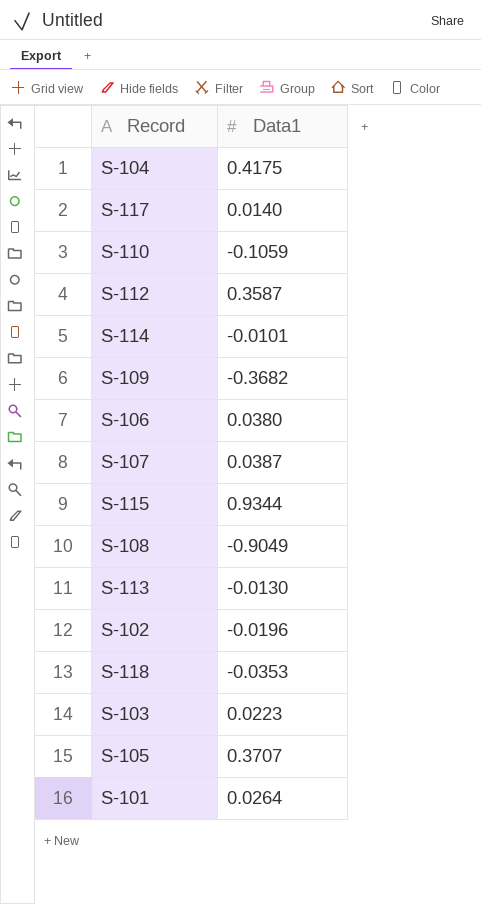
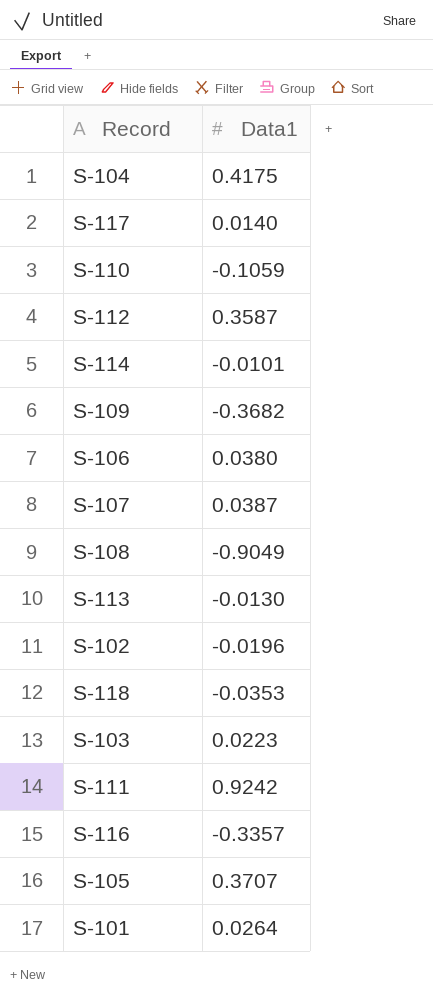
row S-115: 0.9344 -> none
row S-111: none -> 0.9242
row S-116: none -> -0.3357

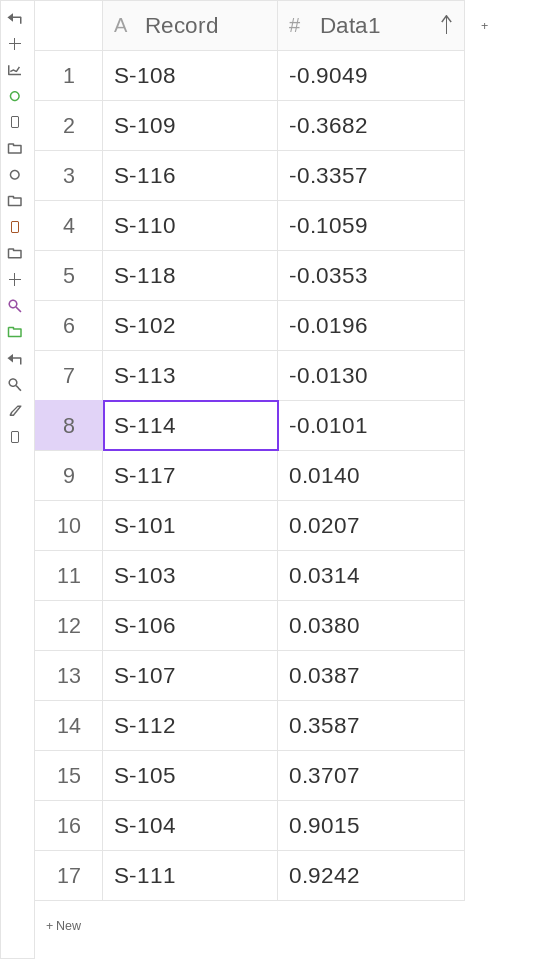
row order: none -> Data1 ascending
S-101 | Data1: 0.0264 -> 0.0207
S-103 | Data1: 0.0223 -> 0.0314
S-104 | Data1: 0.4175 -> 0.9015

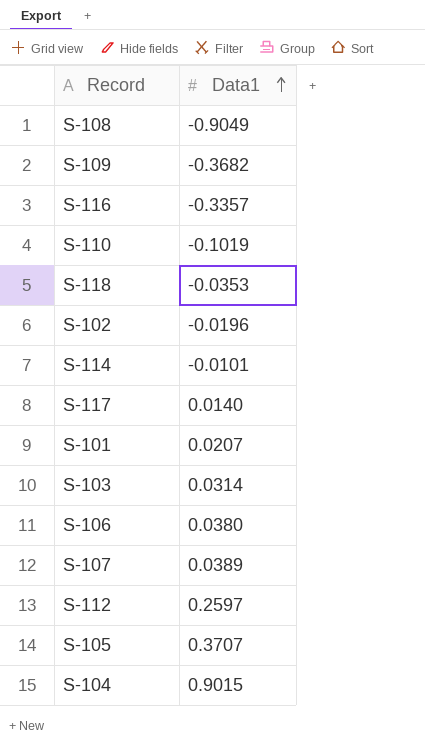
row S-113: -0.0130 -> none
row S-111: 0.9242 -> none
S-110 | Data1: -0.1059 -> -0.1019
S-107 | Data1: 0.0387 -> 0.0389
S-112 | Data1: 0.3587 -> 0.2597

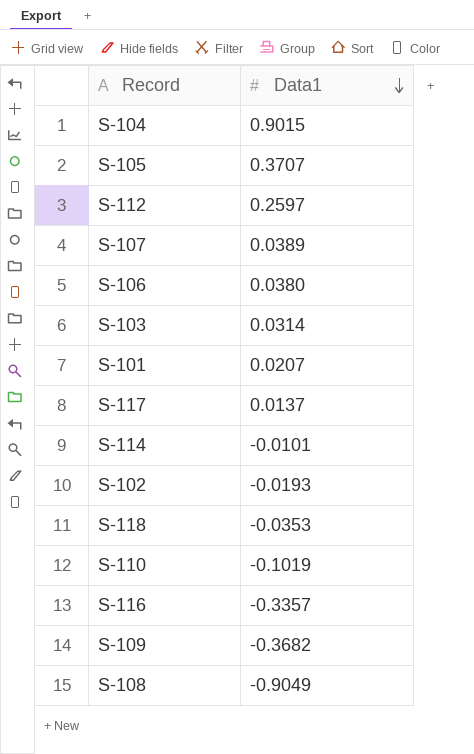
row order: Data1 ascending -> Data1 descending
S-117 | Data1: 0.0140 -> 0.0137
S-102 | Data1: -0.0196 -> -0.0193

